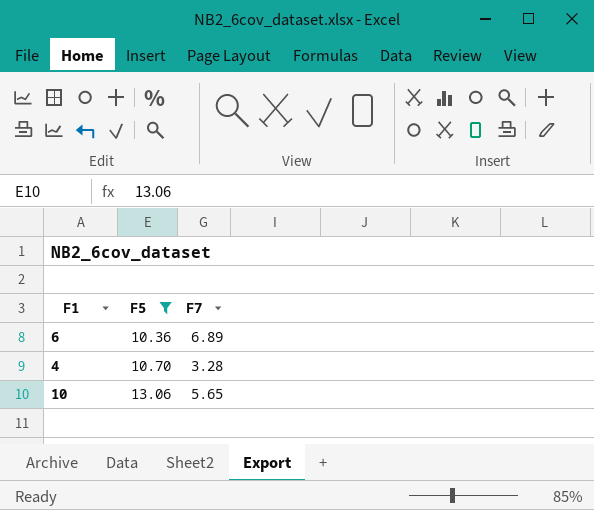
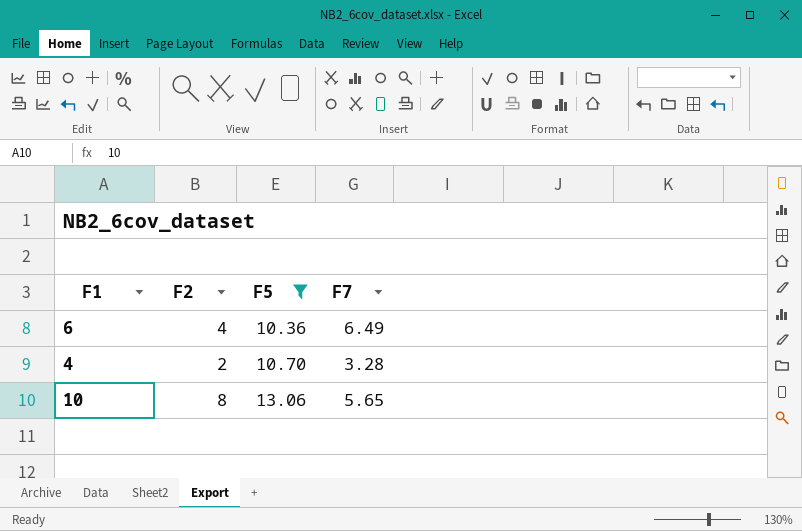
column F2 | position: none -> 2
6 | F7: 6.89 -> 6.49

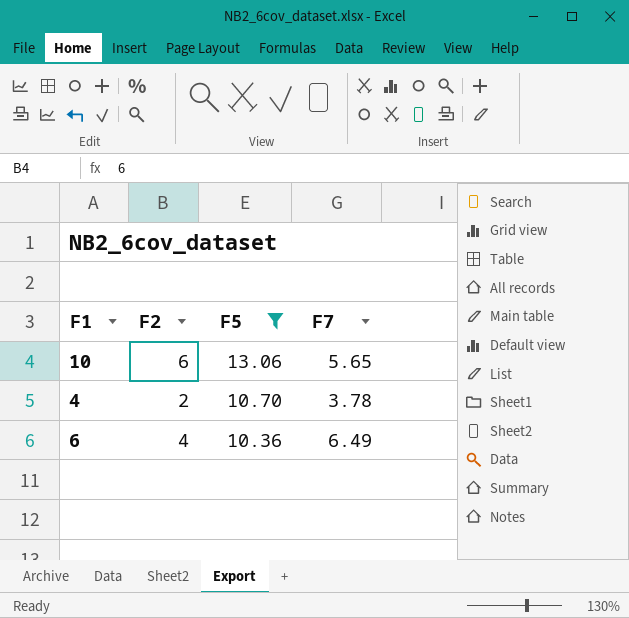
row order: F5 ascending -> F5 descending
10 | F2: 8 -> 6
4 | F7: 3.28 -> 3.78

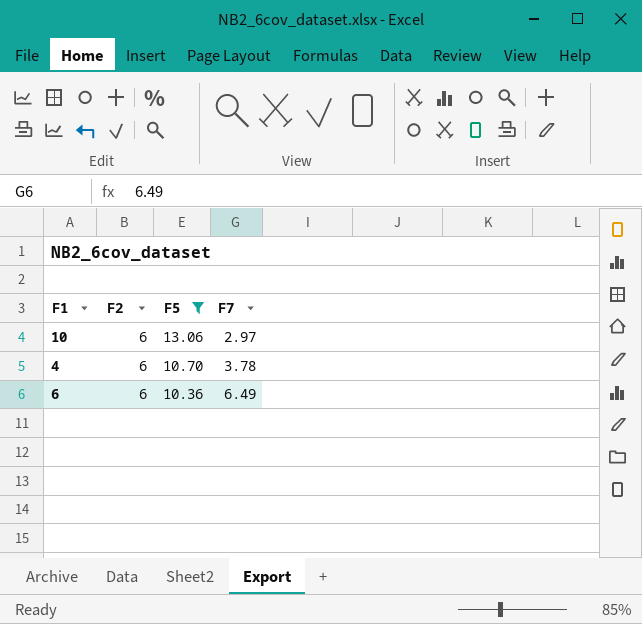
10 | F7: 5.65 -> 2.97
4 | F2: 2 -> 6
6 | F2: 4 -> 6

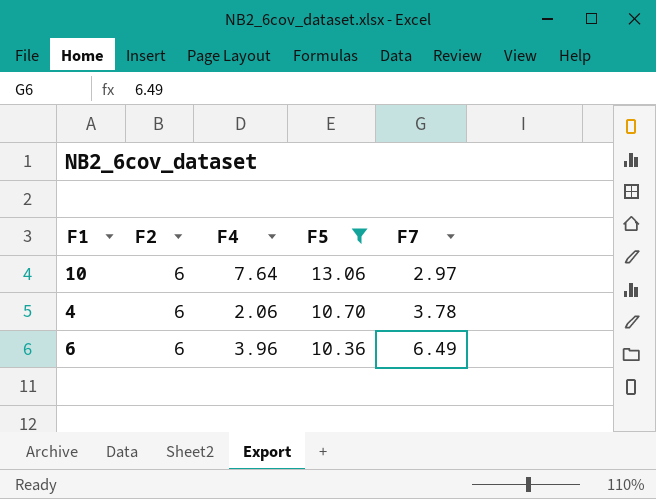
column F4 | position: none -> 3

